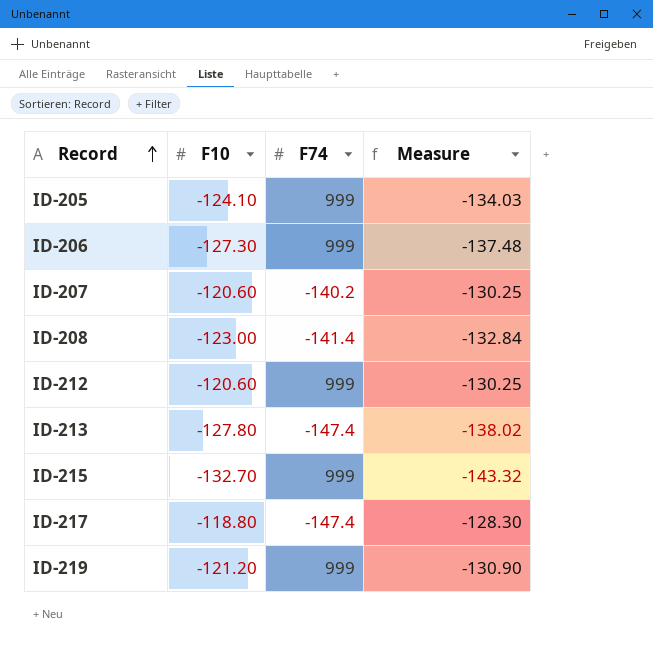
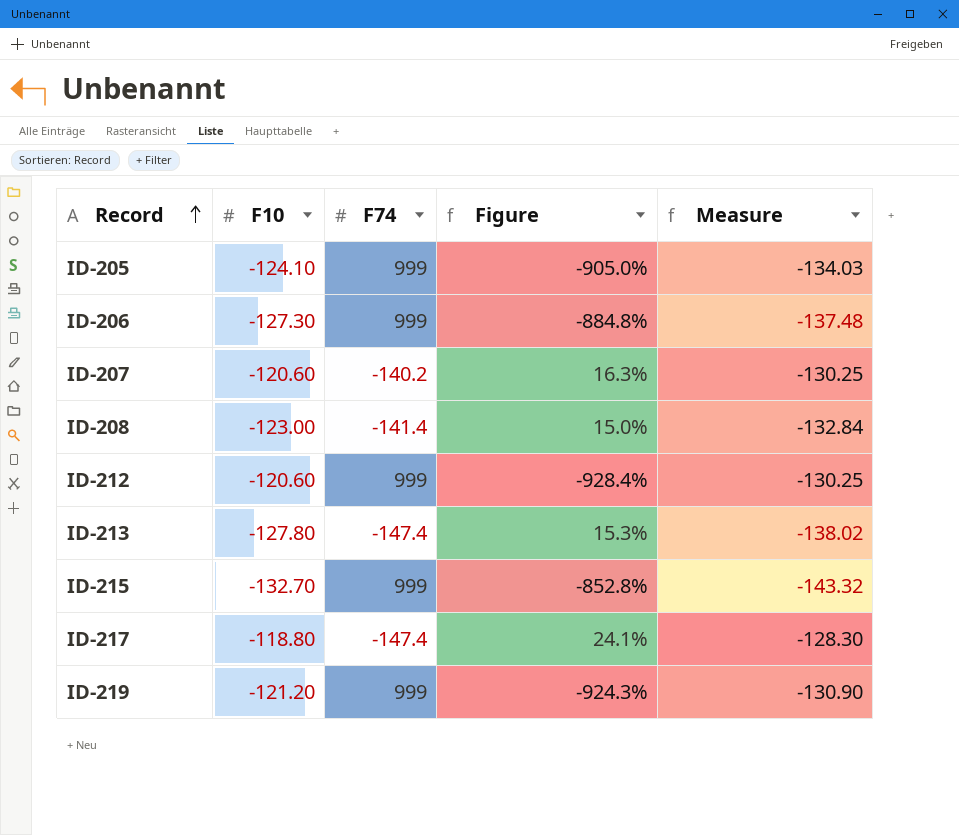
column Figure | formula: none -> ([F74] - [F10]) / [F10]

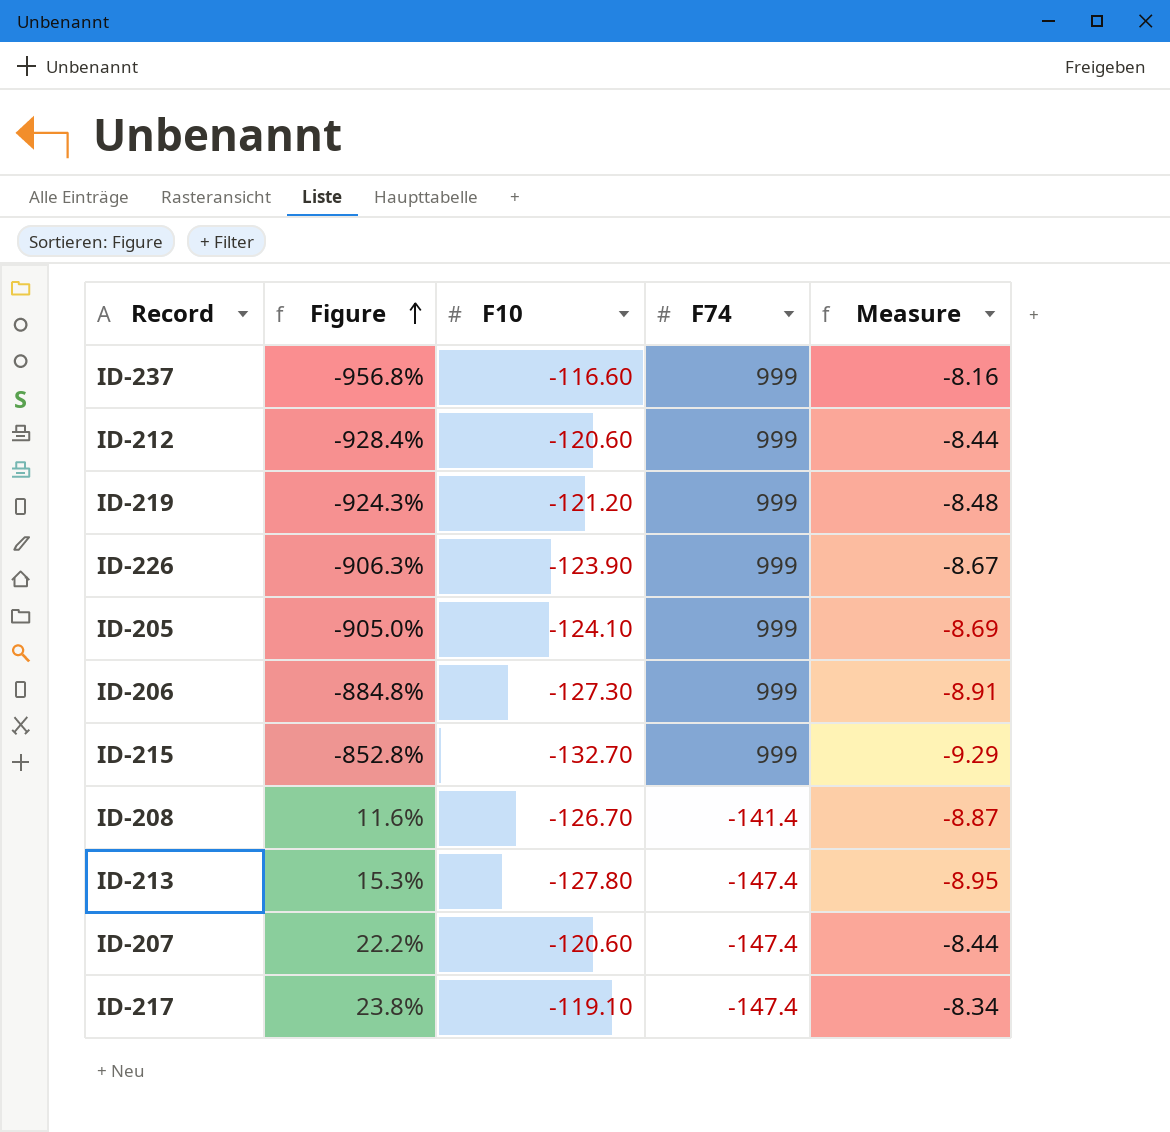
row order: Record ascending -> Figure ascending
column Figure | position: 4 -> 2
column Measure | formula: [F10] * 1.08 -> [F10] * 0.07
row ID-237: none -> -956.8% | -116.60 | 999 | -8.16
row ID-226: none -> -906.3% | -123.90 | 999 | -8.67
ID-208 | Figure: 15.0% -> 11.6%
ID-208 | F10: -123.00 -> -126.70
ID-207 | Figure: 16.3% -> 22.2%
ID-207 | F74: -140.2 -> -147.4
ID-217 | Figure: 24.1% -> 23.8%
ID-217 | F10: -118.80 -> -119.10

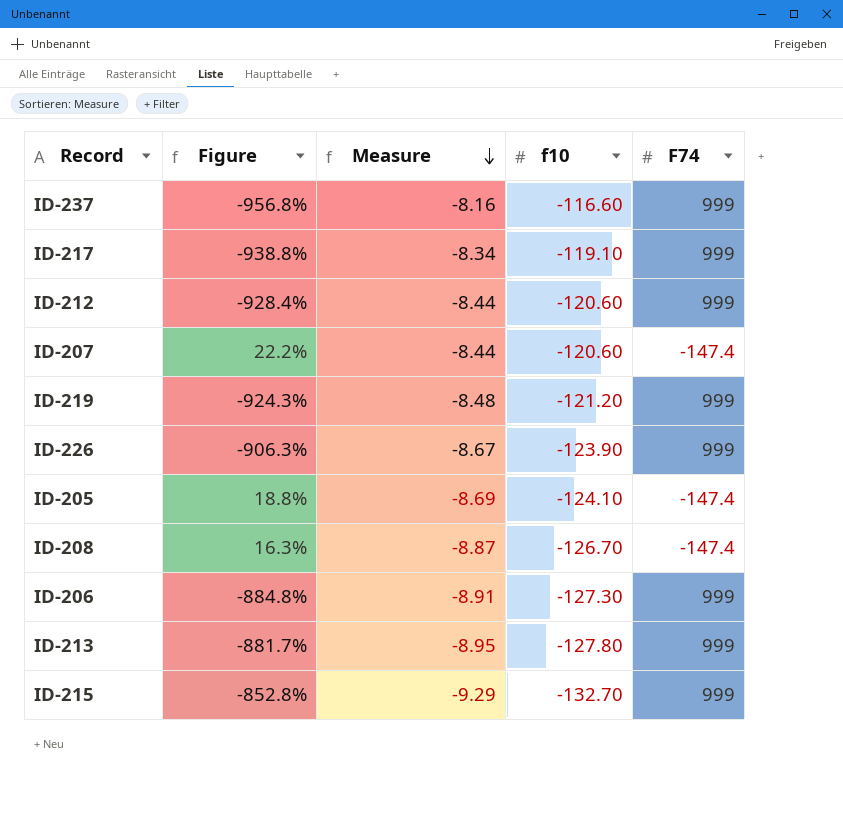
row order: Figure ascending -> Measure descending
column Measure | position: 5 -> 3
column name: F10 -> f10
ID-217 | Figure: 23.8% -> -938.8%
ID-217 | F74: -147.4 -> 999
ID-205 | Figure: -905.0% -> 18.8%
ID-205 | F74: 999 -> -147.4
ID-208 | Figure: 11.6% -> 16.3%
ID-208 | F74: -141.4 -> -147.4
ID-213 | Figure: 15.3% -> -881.7%
ID-213 | F74: -147.4 -> 999

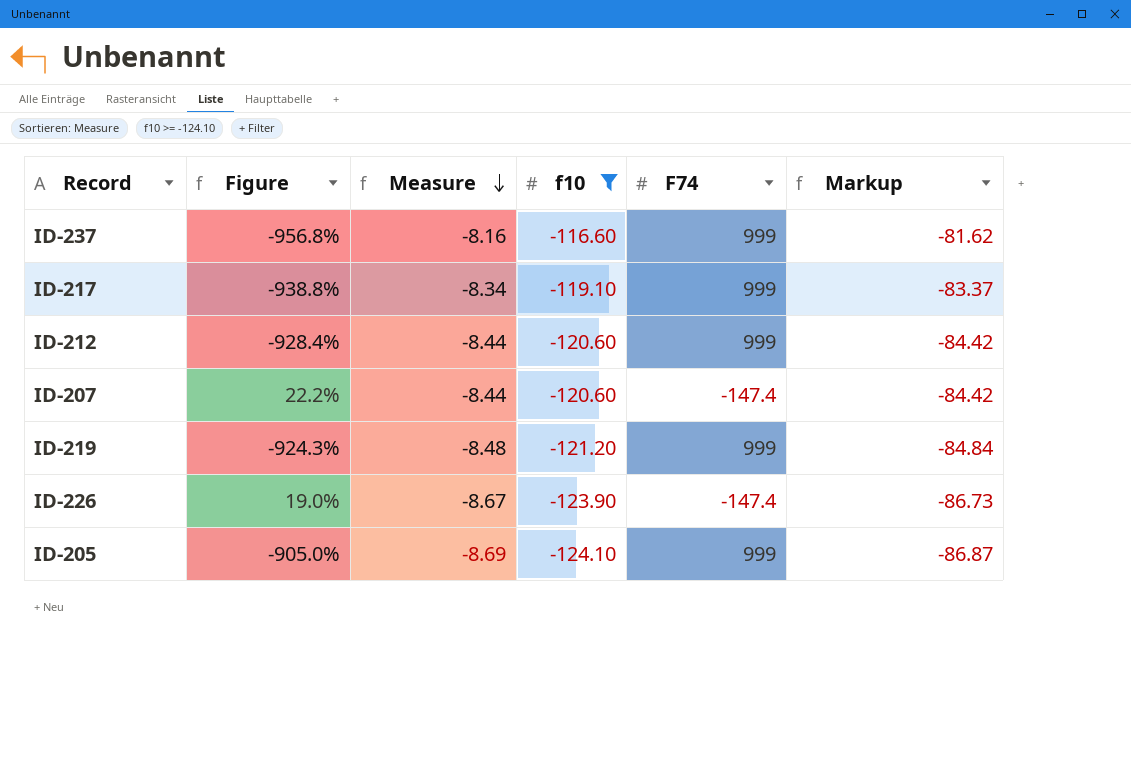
filter: none -> f10 >= -124.10
column Markup | formula: none -> [f10] * 0.7
ID-226 | Figure: -906.3% -> 19.0%
ID-226 | F74: 999 -> -147.4
ID-205 | Figure: 18.8% -> -905.0%
ID-205 | F74: -147.4 -> 999

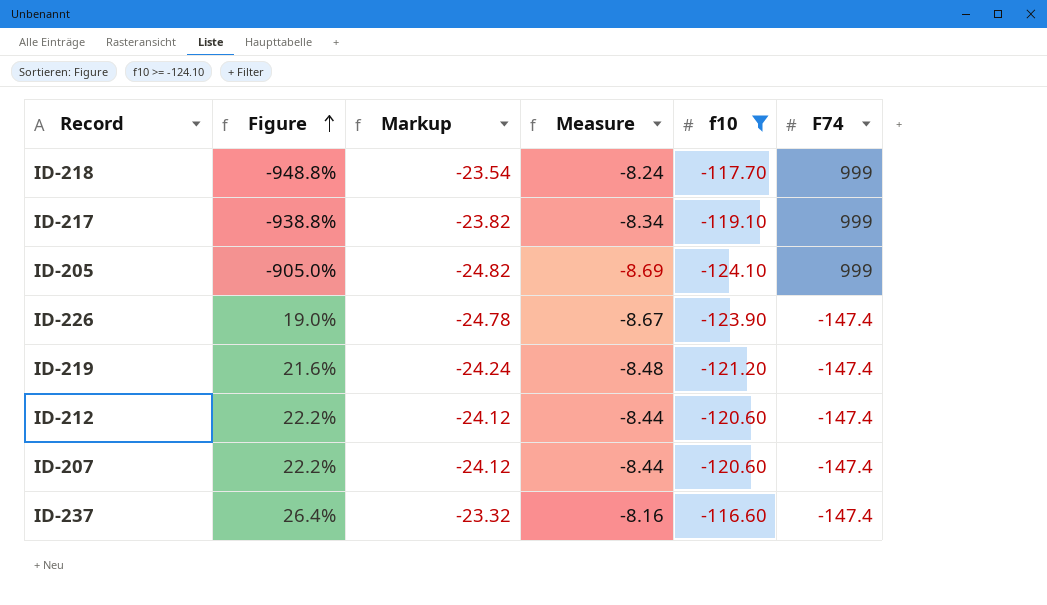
row order: Measure descending -> Figure ascending
column Markup | formula: [f10] * 0.7 -> [f10] * 0.2
column Markup | position: 6 -> 3
row ID-218: none -> -948.8% | -23.54 | -8.24 | -117.70 | 999
ID-219 | Figure: -924.3% -> 21.6%
ID-219 | F74: 999 -> -147.4
ID-212 | Figure: -928.4% -> 22.2%
ID-212 | F74: 999 -> -147.4
ID-237 | Figure: -956.8% -> 26.4%
ID-237 | F74: 999 -> -147.4

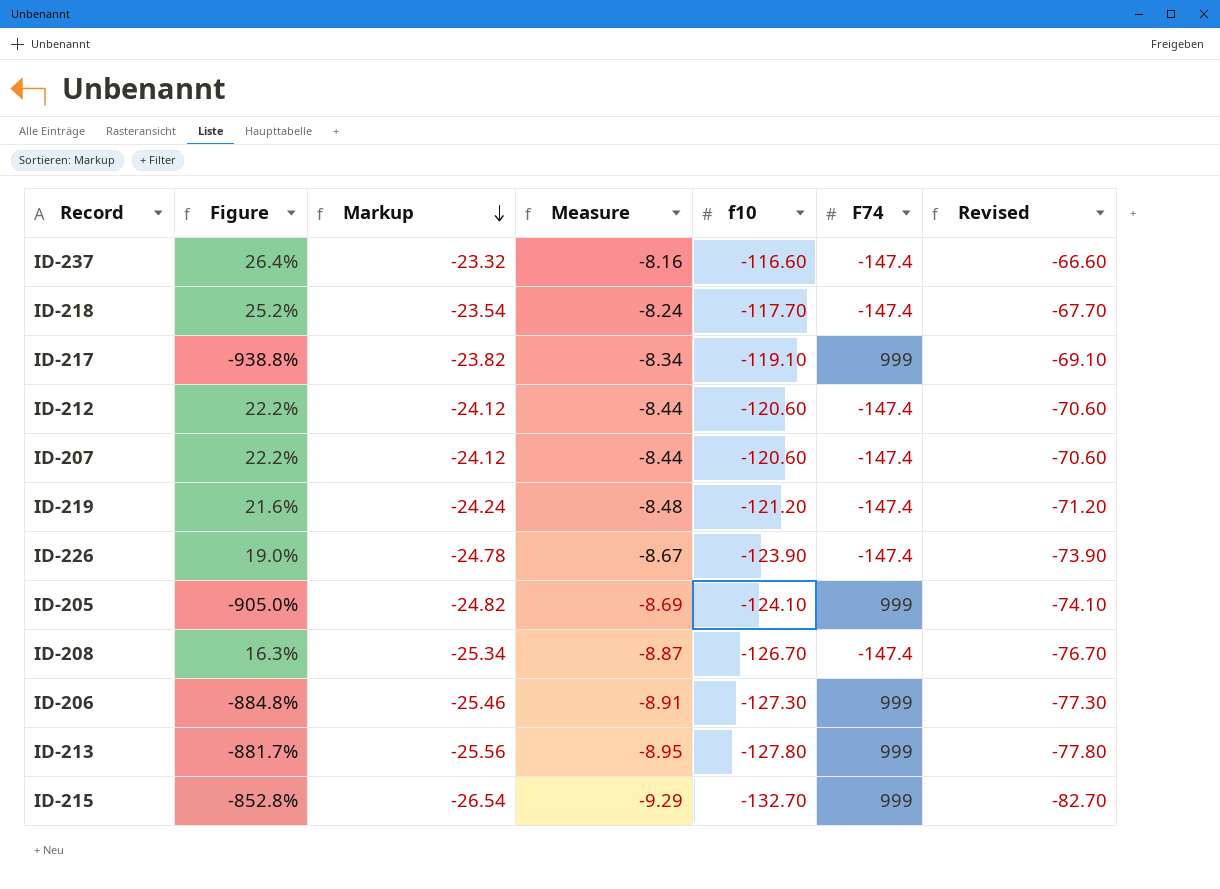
filter: f10 >= -124.10 -> none
row order: Figure ascending -> Markup descending
column Revised | formula: none -> [f10] + 50
ID-218 | Figure: -948.8% -> 25.2%
ID-218 | F74: 999 -> -147.4

